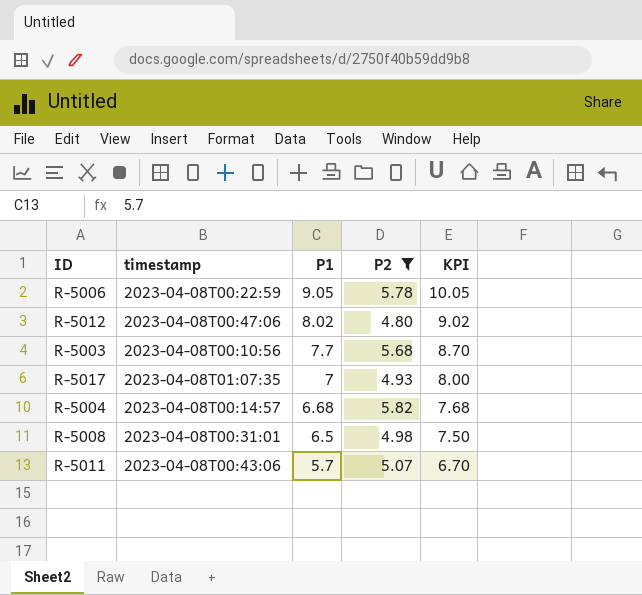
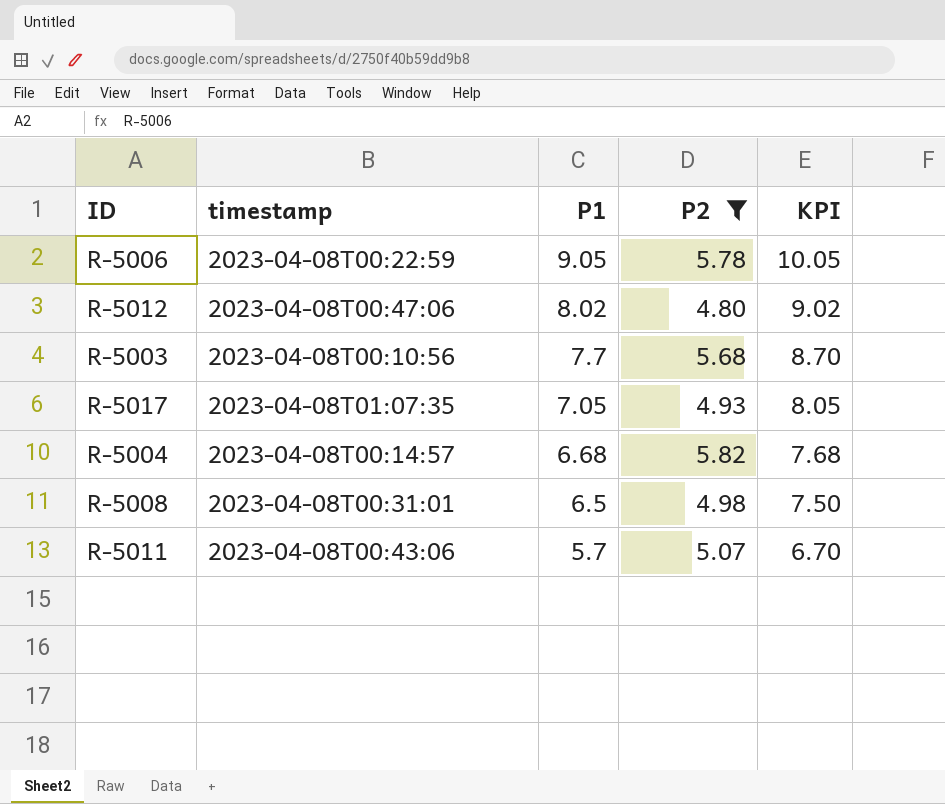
R-5017 | P1: 7 -> 7.05
R-5017 | KPI: 8.00 -> 8.05

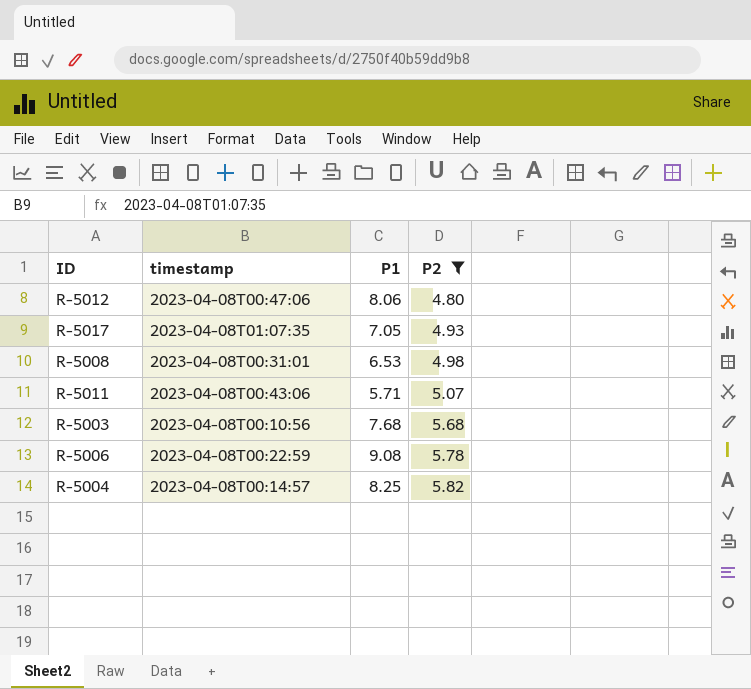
row order: P1 descending -> P2 ascending
column KPI | formula: [P1] + 1 -> none
R-5012 | P1: 8.02 -> 8.06
R-5008 | P1: 6.5 -> 6.53
R-5011 | P1: 5.7 -> 5.71
R-5003 | P1: 7.7 -> 7.68
R-5006 | P1: 9.05 -> 9.08
R-5004 | P1: 6.68 -> 8.25

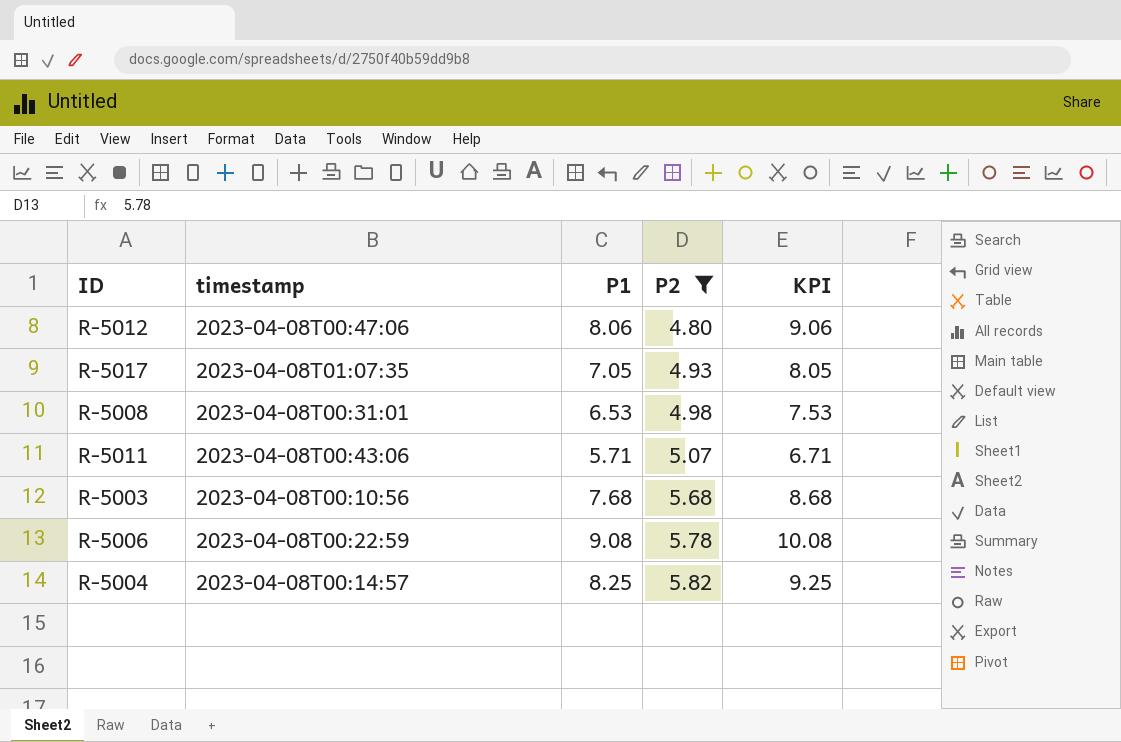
column KPI | formula: none -> [P1] + 1

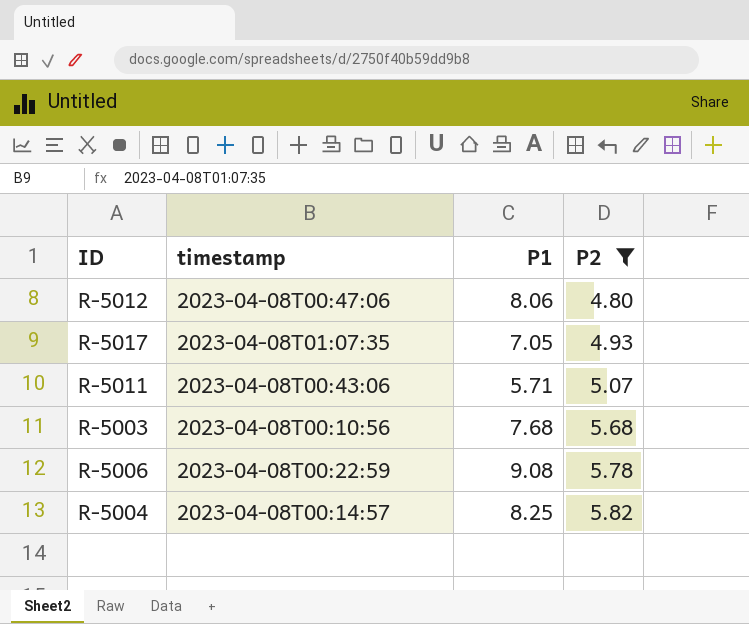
column KPI | formula: [P1] + 1 -> none
row R-5008: 2023-04-08T00:31:01 | 6.53 | 4.98 | 7.53 -> none

